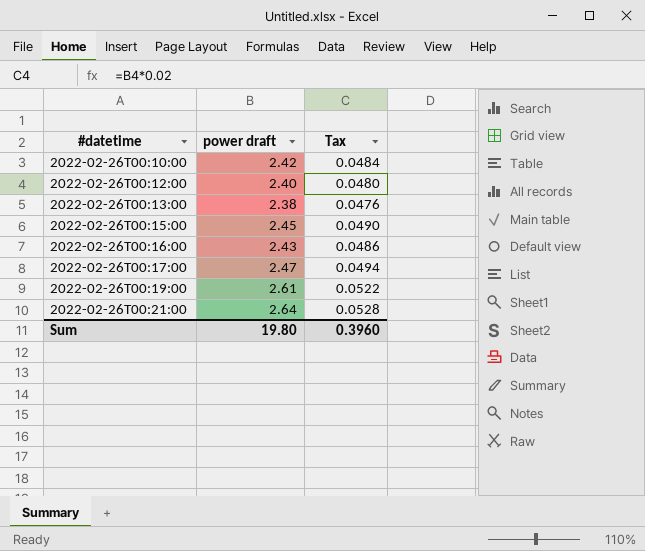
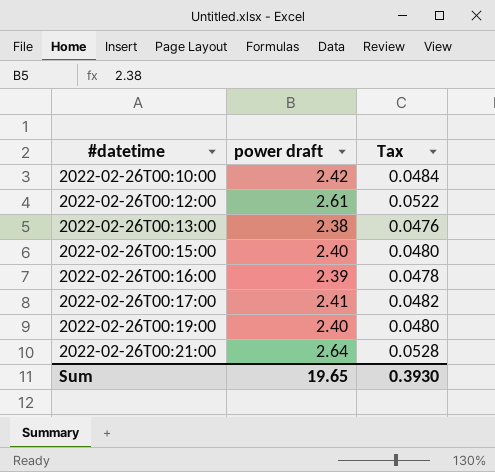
2022-02-26T00:12:00 | power draft: 2.40 -> 2.61
2022-02-26T00:12:00 | Tax: 0.0480 -> 0.0522
2022-02-26T00:15:00 | power draft: 2.45 -> 2.40
2022-02-26T00:15:00 | Tax: 0.0490 -> 0.0480
2022-02-26T00:16:00 | power draft: 2.43 -> 2.39
2022-02-26T00:16:00 | Tax: 0.0486 -> 0.0478
2022-02-26T00:17:00 | power draft: 2.47 -> 2.41
2022-02-26T00:17:00 | Tax: 0.0494 -> 0.0482
2022-02-26T00:19:00 | power draft: 2.61 -> 2.40
2022-02-26T00:19:00 | Tax: 0.0522 -> 0.0480
Sum | power draft: 19.80 -> 19.65
Sum | Tax: 0.3960 -> 0.3930

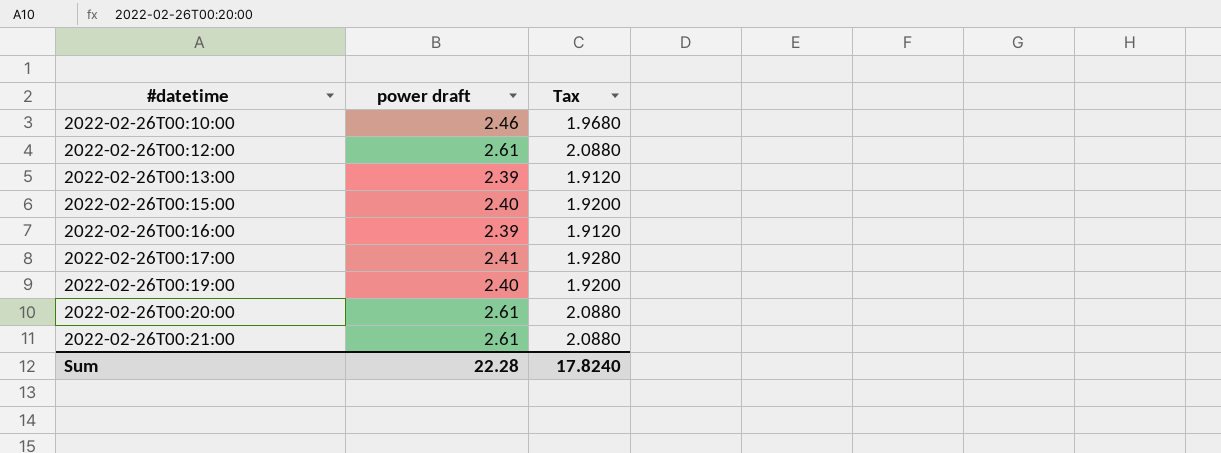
column Tax | formula: [power draft] * 0.02 -> [power draft] * 0.8
2022-02-26T00:10:00 | power draft: 2.42 -> 2.46
2022-02-26T00:13:00 | power draft: 2.38 -> 2.39
row 2022-02-26T00:20:00: none -> 2.61 | 2.0880
2022-02-26T00:21:00 | power draft: 2.64 -> 2.61
Sum | power draft: 19.65 -> 22.28
Sum | Tax: 0.3930 -> 17.8240

